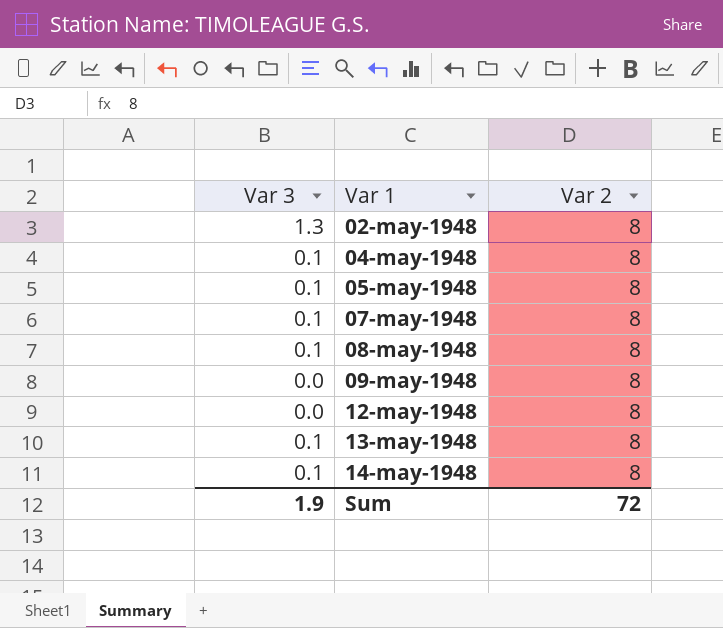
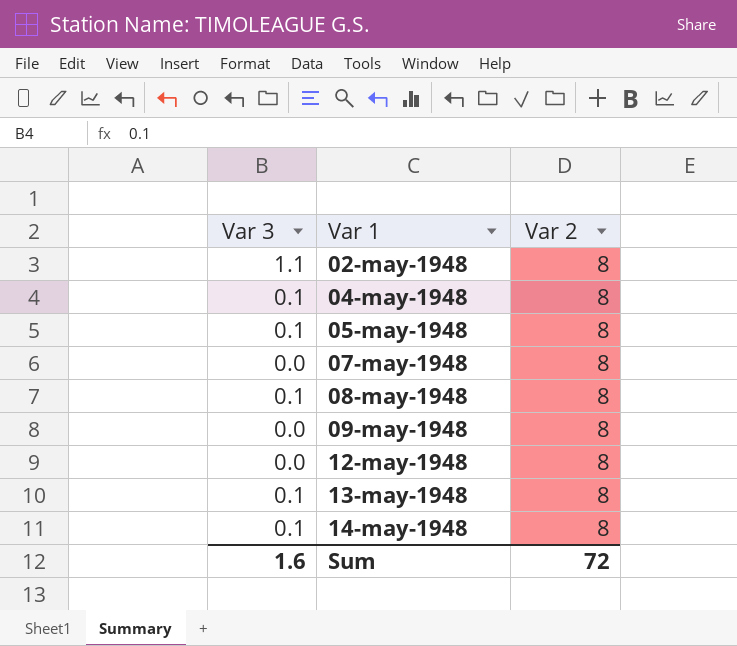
02-may-1948 | Var 3: 1.3 -> 1.1
07-may-1948 | Var 3: 0.1 -> 0.0
Sum | Var 3: 1.9 -> 1.6

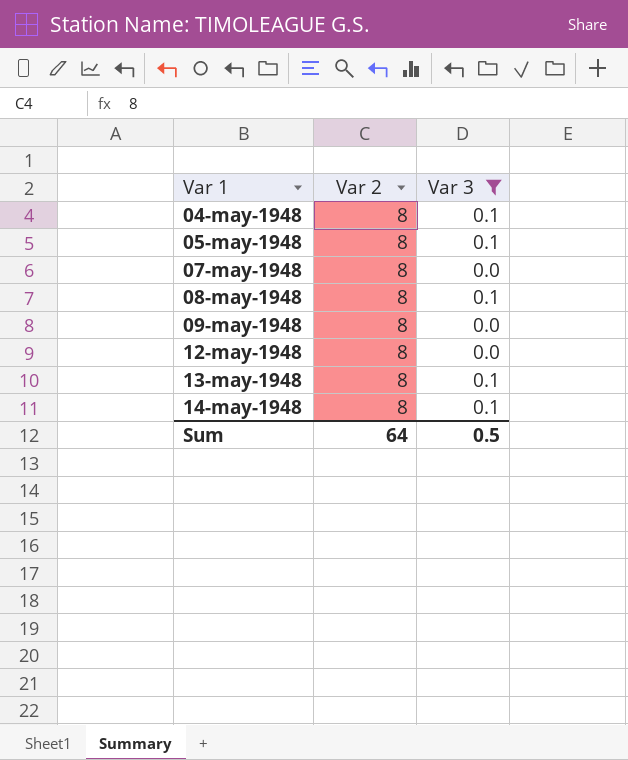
filter: none -> Var 3 != 1.1
column Var 3 | position: 1 -> 3
Sum | Var 2: 72 -> 64
Sum | Var 3: 1.6 -> 0.5

